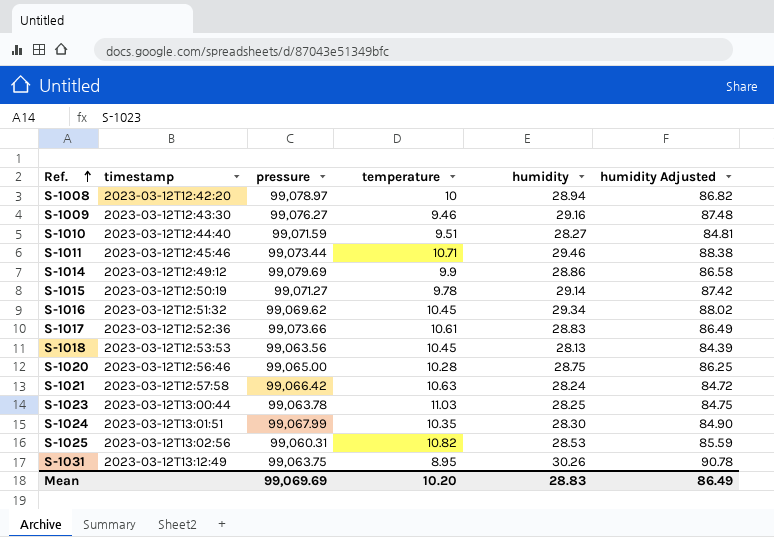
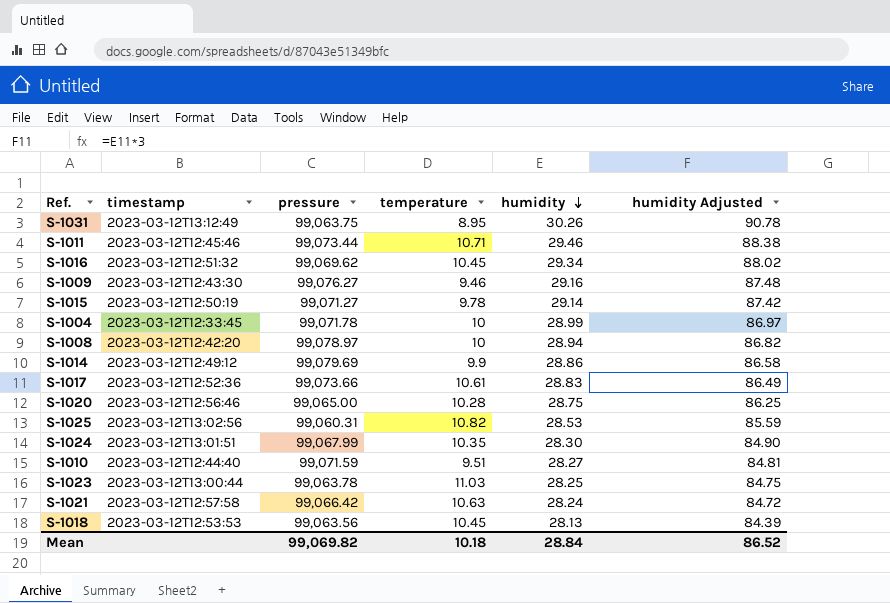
row order: Ref. ascending -> humidity descending
row S-1004: none -> 2023-03-12T12:33:45 | 99,071.78 | 10 | 28.99 | 86.97
Mean | pressure: 99,069.69 -> 99,069.82
Mean | temperature: 10.20 -> 10.18
Mean | humidity: 28.83 -> 28.84
Mean | humidity Adjusted: 86.49 -> 86.52

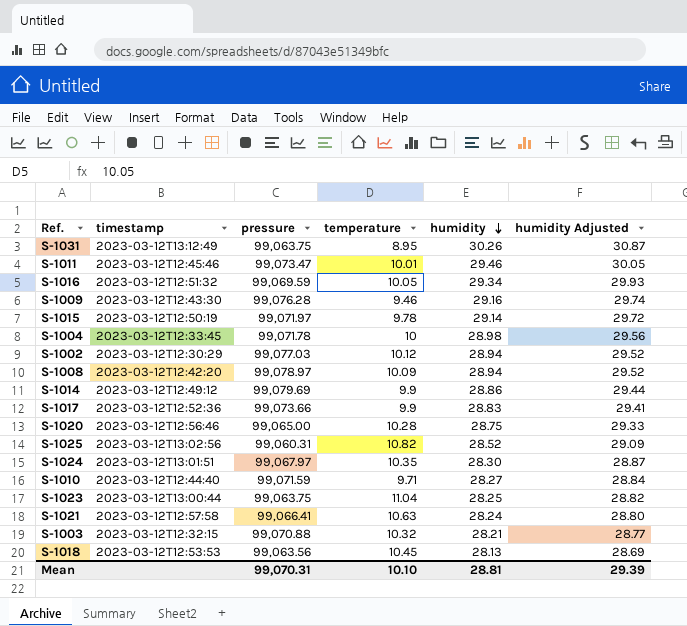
column humidity Adjusted | formula: [humidity] * 3 -> [humidity] * 1.02
S-1011 | pressure: 99,073.44 -> 99,073.47
S-1011 | temperature: 10.71 -> 10.01
S-1016 | pressure: 99,069.62 -> 99,069.59
S-1016 | temperature: 10.45 -> 10.05
S-1009 | pressure: 99,076.27 -> 99,076.28
S-1015 | pressure: 99,071.27 -> 99,071.97
S-1004 | humidity: 28.99 -> 28.98
row S-1002: none -> 2023-03-12T12:30:29 | 99,077.03 | 10.12 | 28.94 | 29.52
S-1008 | temperature: 10 -> 10.09
S-1017 | temperature: 10.61 -> 9.9
S-1025 | humidity: 28.53 -> 28.52
S-1024 | pressure: 99,067.99 -> 99,067.97
S-1010 | temperature: 9.51 -> 9.71
S-1023 | pressure: 99,063.78 -> 99,063.75
S-1023 | temperature: 11.03 -> 11.04
S-1021 | pressure: 99,066.42 -> 99,066.41
row S-1003: none -> 2023-03-12T12:32:15 | 99,070.88 | 10.32 | 28.21 | 28.77
Mean | pressure: 99,069.82 -> 99,070.31
Mean | temperature: 10.18 -> 10.10
Mean | humidity: 28.84 -> 28.81
Mean | humidity Adjusted: 86.52 -> 29.39

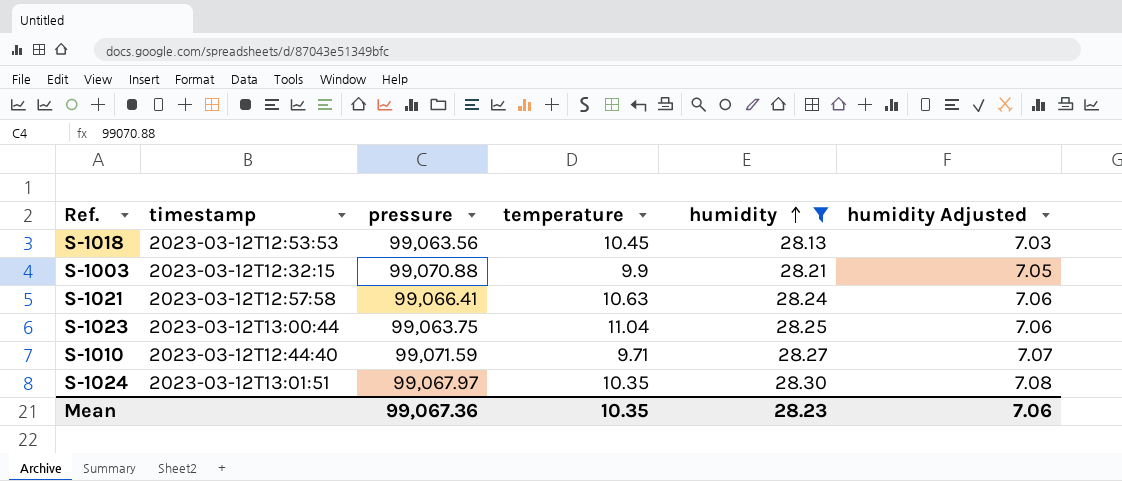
filter: none -> humidity <= 28.30
row order: humidity descending -> humidity ascending
column humidity Adjusted | formula: [humidity] * 1.02 -> [humidity] * 0.25
S-1003 | temperature: 10.32 -> 9.9
Mean | pressure: 99,070.31 -> 99,067.36
Mean | temperature: 10.10 -> 10.35
Mean | humidity: 28.81 -> 28.23
Mean | humidity Adjusted: 29.39 -> 7.06

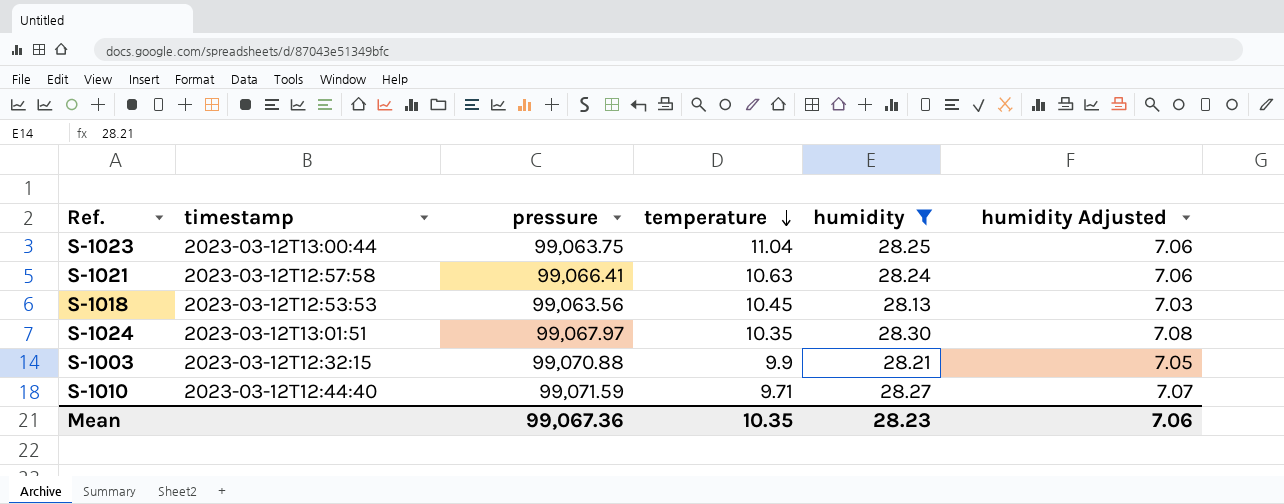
row order: humidity ascending -> temperature descending

